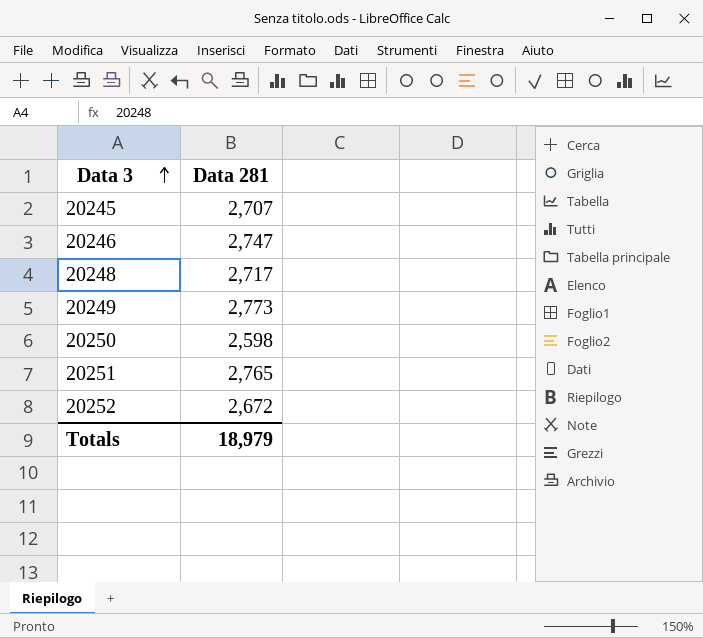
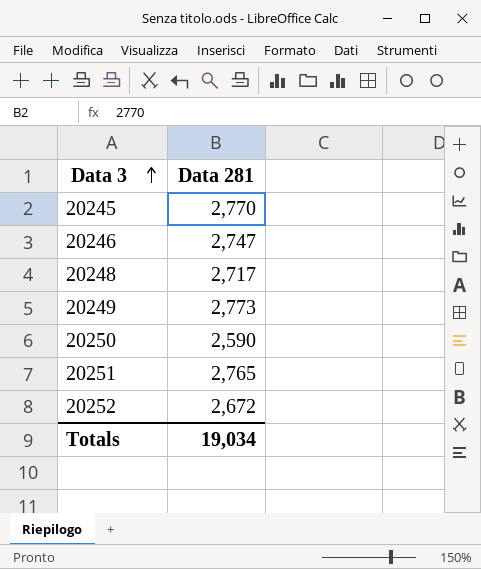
20245 | Data 281: 2,707 -> 2,770
20250 | Data 281: 2,598 -> 2,590
Totals | Data 281: 18,979 -> 19,034

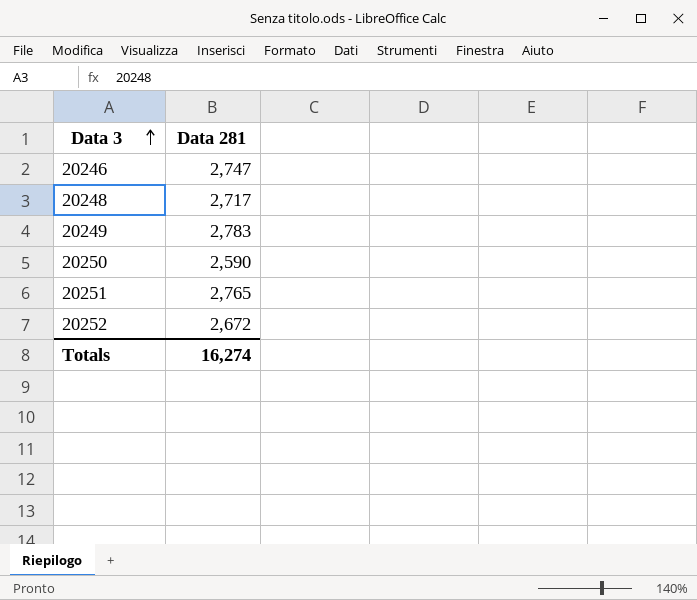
row 20245: 2,770 -> none
20249 | Data 281: 2,773 -> 2,783
Totals | Data 281: 19,034 -> 16,274

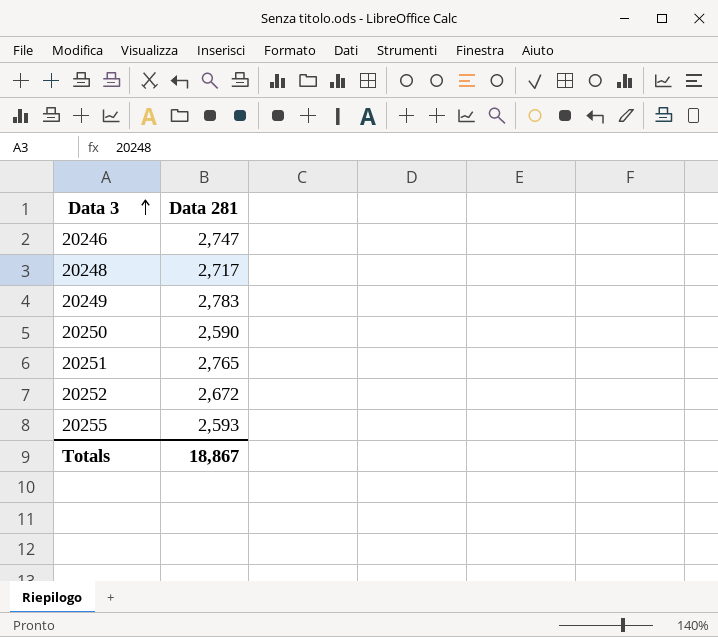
row 20255: none -> 2,593
Totals | Data 281: 16,274 -> 18,867

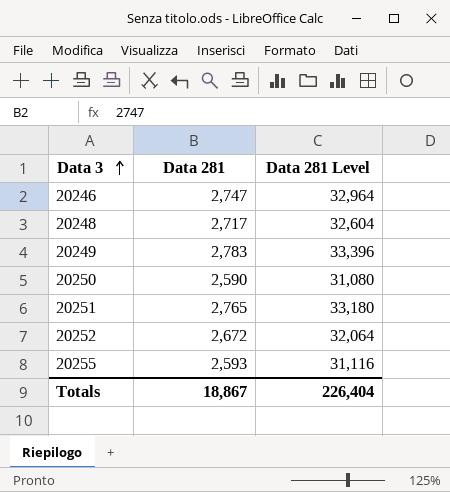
column Data 281 Level | formula: none -> [Data 281] * 12

